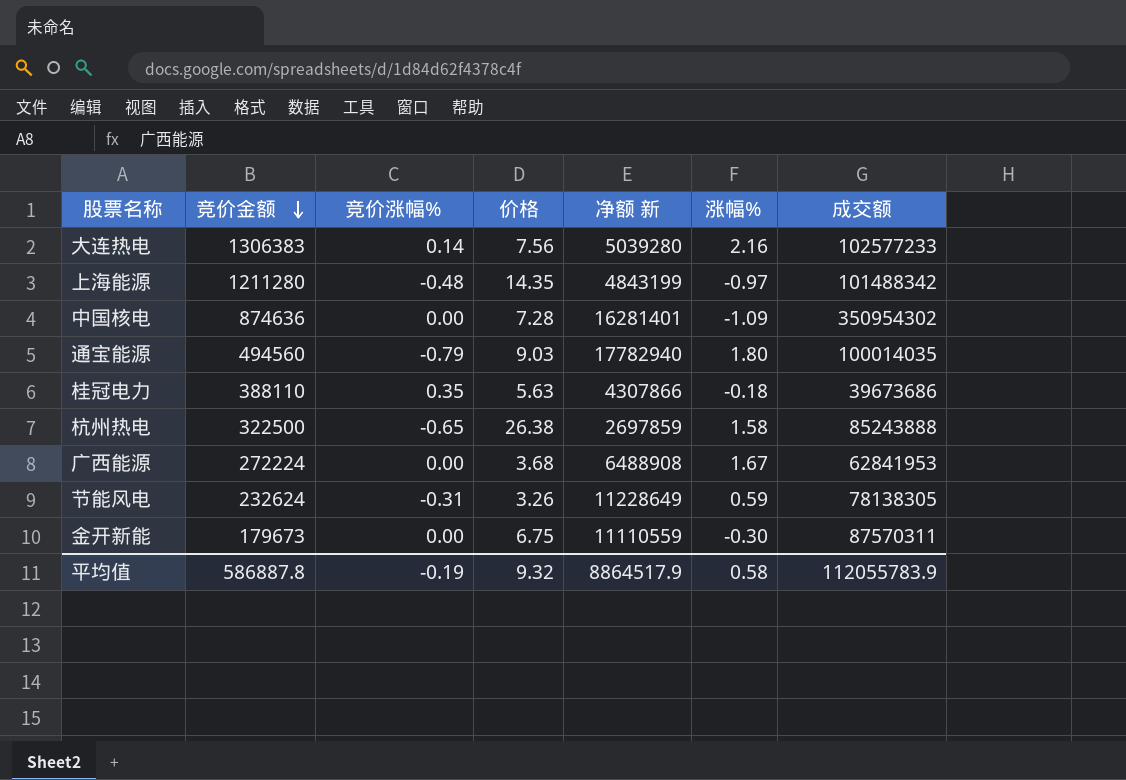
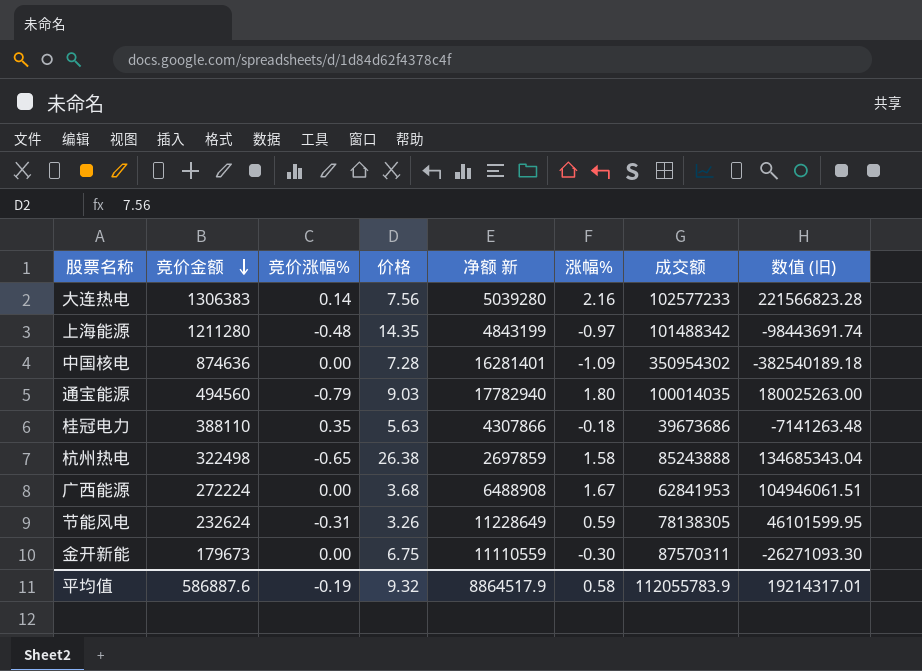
column 数值 (旧) | formula: none -> [涨幅%] * [成交额]
杭州热电 | 竞价金额: 322500 -> 322498
平均值 | 竞价金额: 586887.8 -> 586887.6

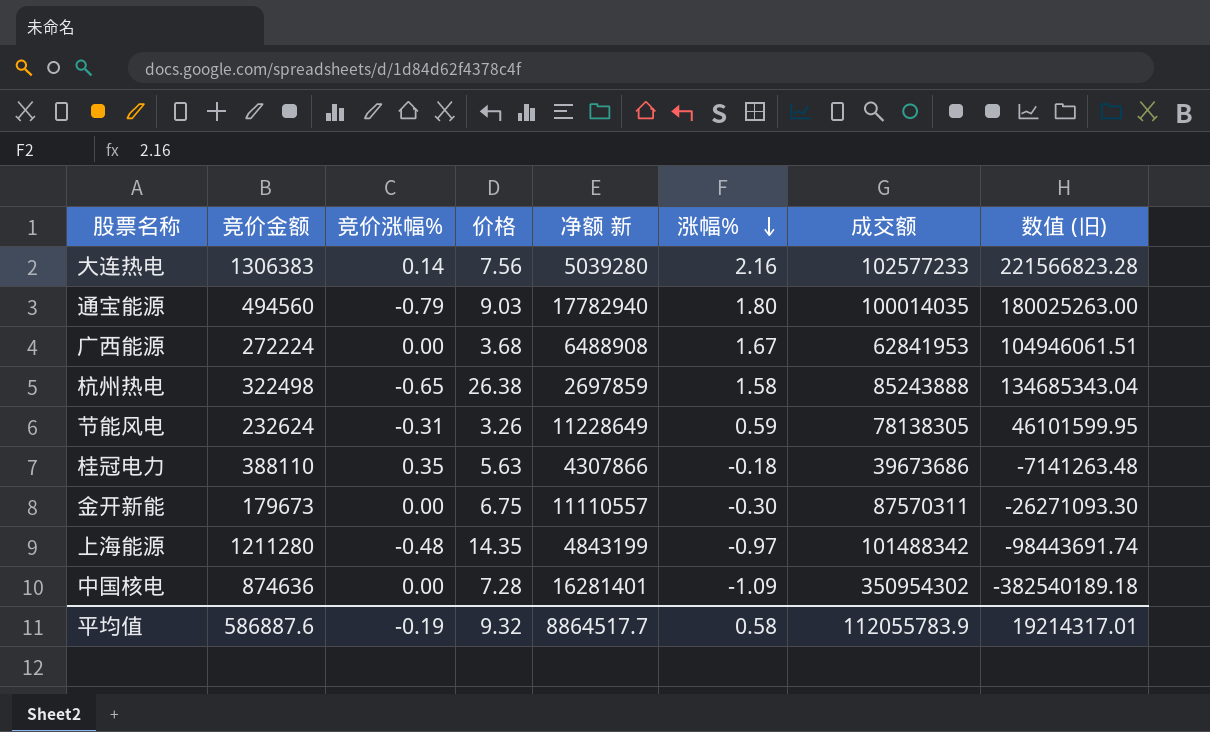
row order: 竞价金额 descending -> 涨幅% descending
金开新能 | 净额 新: 11110559 -> 11110557
平均值 | 净额 新: 8864517.9 -> 8864517.7

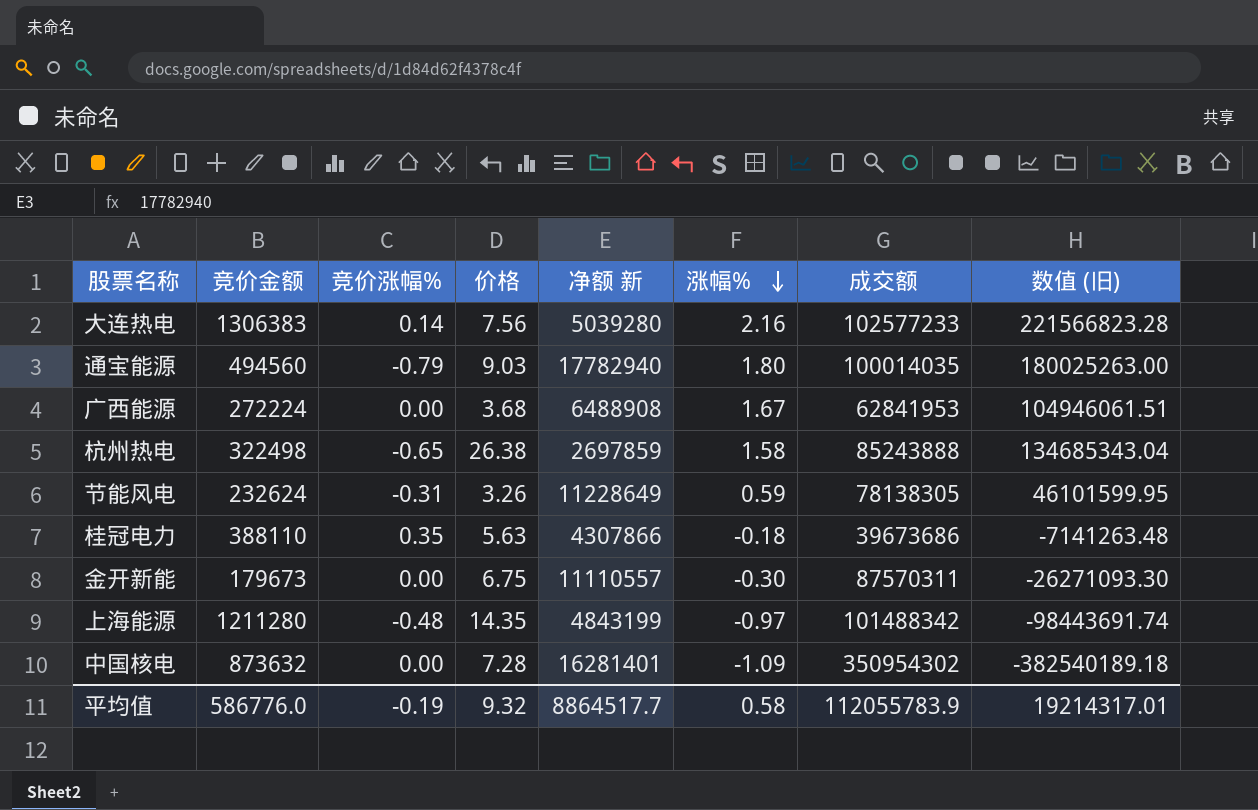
中国核电 | 竞价金额: 874636 -> 873632
平均值 | 竞价金额: 586887.6 -> 586776.0

